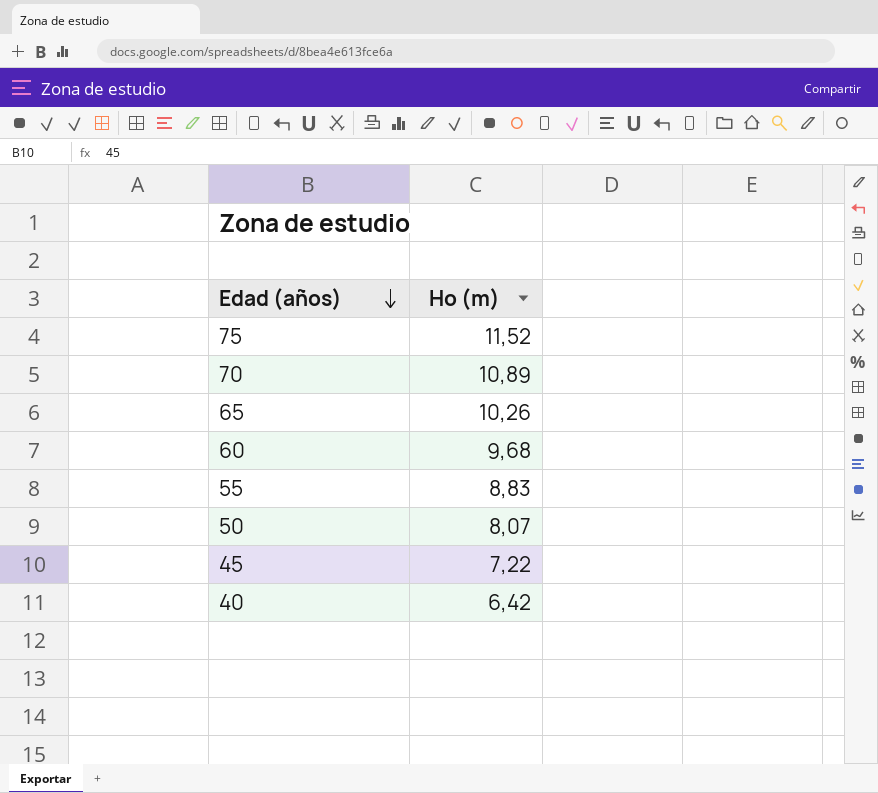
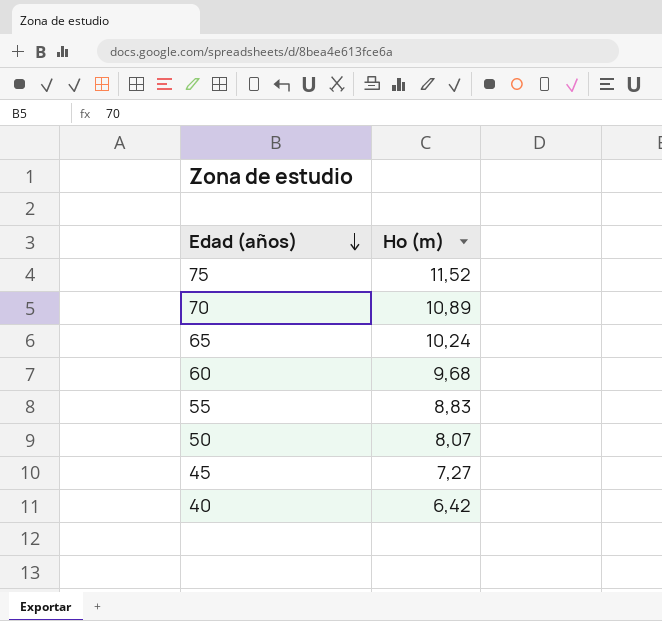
65 | Ho (m): 10,26 -> 10,24
45 | Ho (m): 7,22 -> 7,27

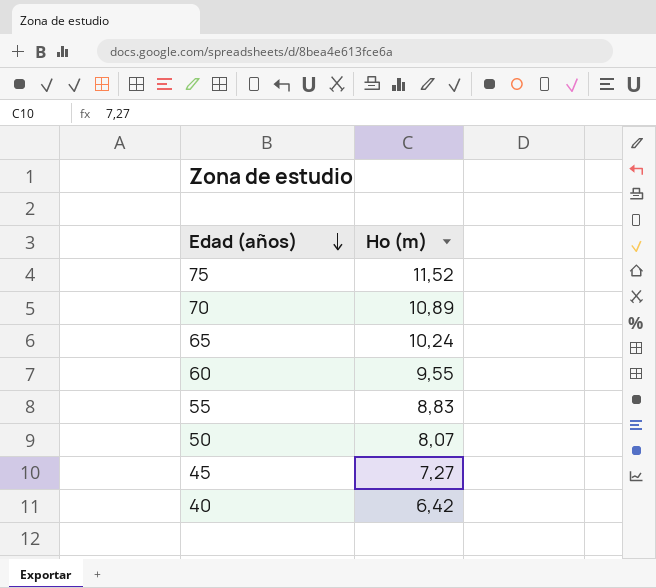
60 | Ho (m): 9,68 -> 9,55

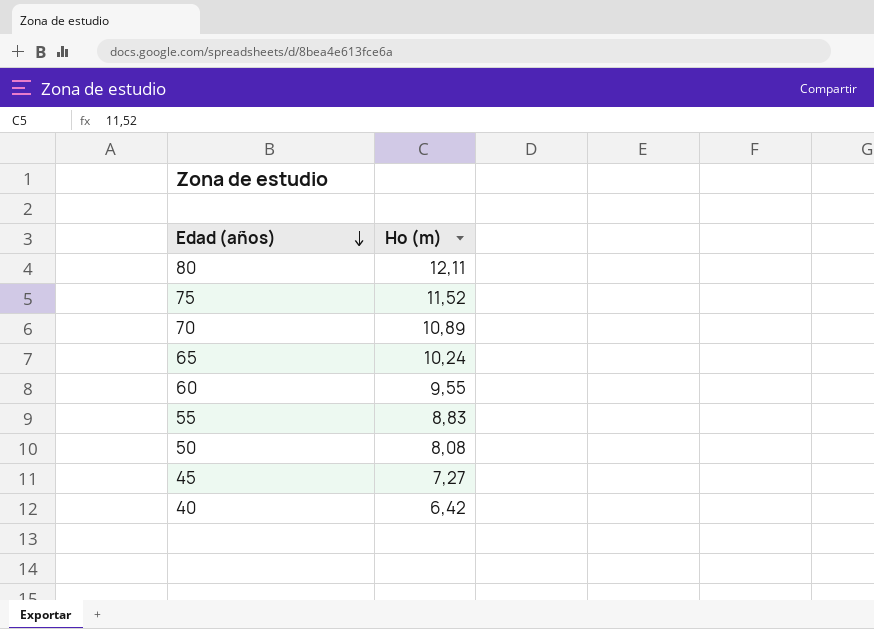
row 80: none -> 12,11
50 | Ho (m): 8,07 -> 8,08

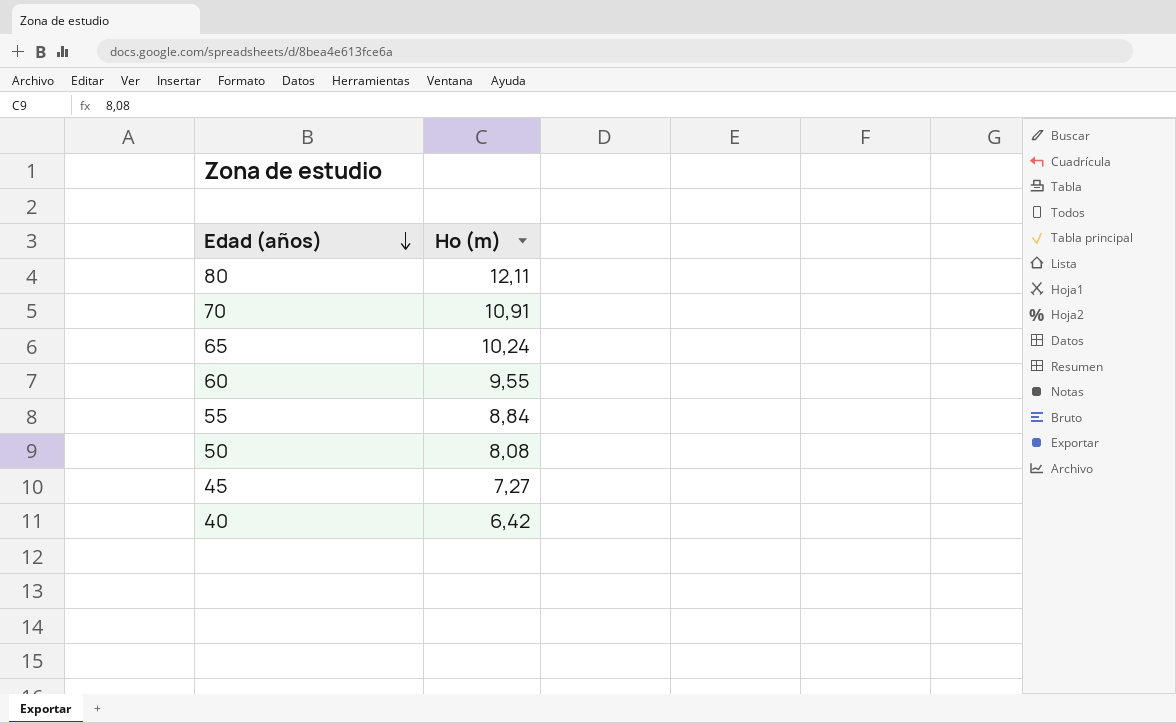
row 75: 11,52 -> none
70 | Ho (m): 10,89 -> 10,91
55 | Ho (m): 8,83 -> 8,84

